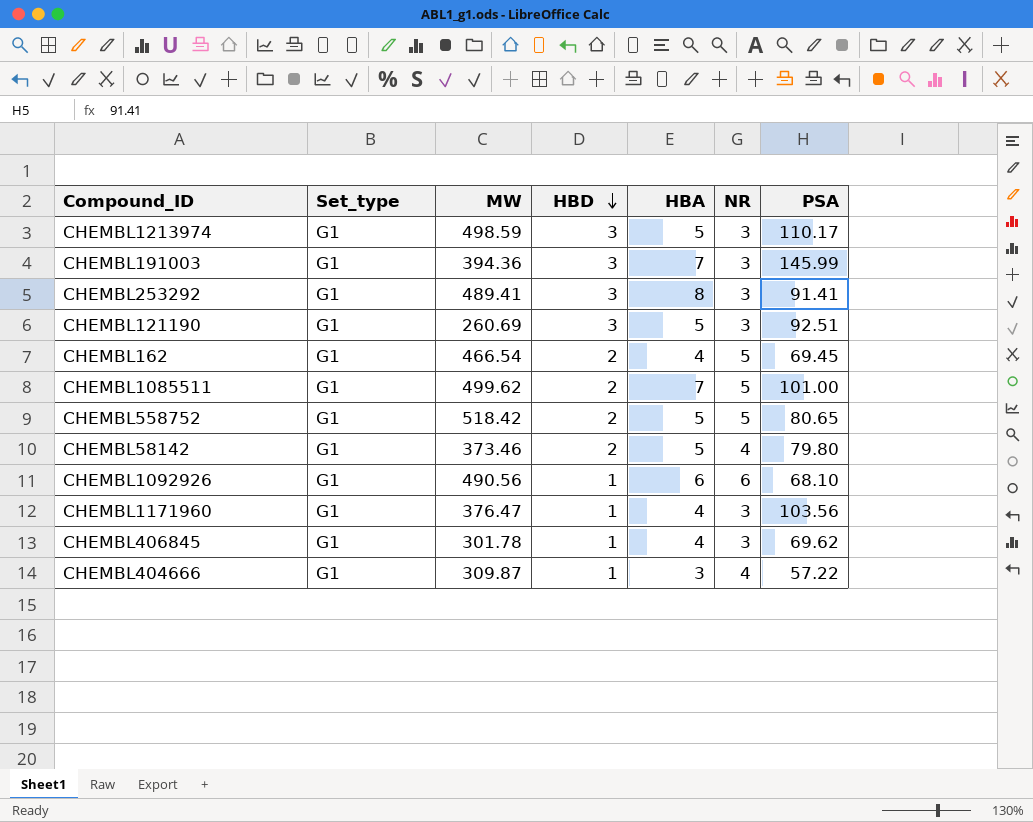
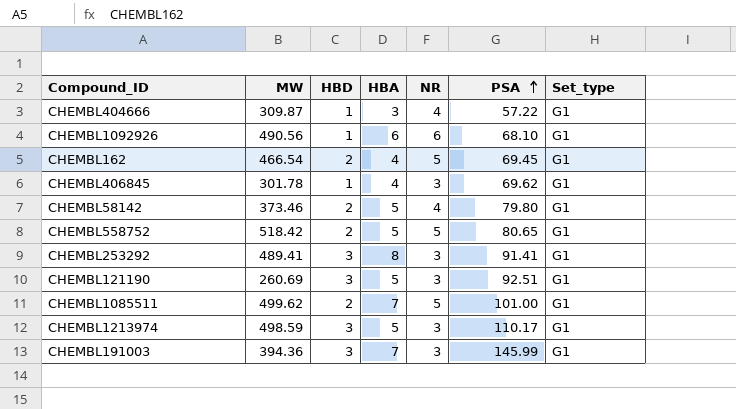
row order: HBD descending -> PSA ascending
column Set_type | position: 2 -> 7
row CHEMBL1171960: G1 | 376.47 | 1 | 4 | 3 | 103.56 -> none

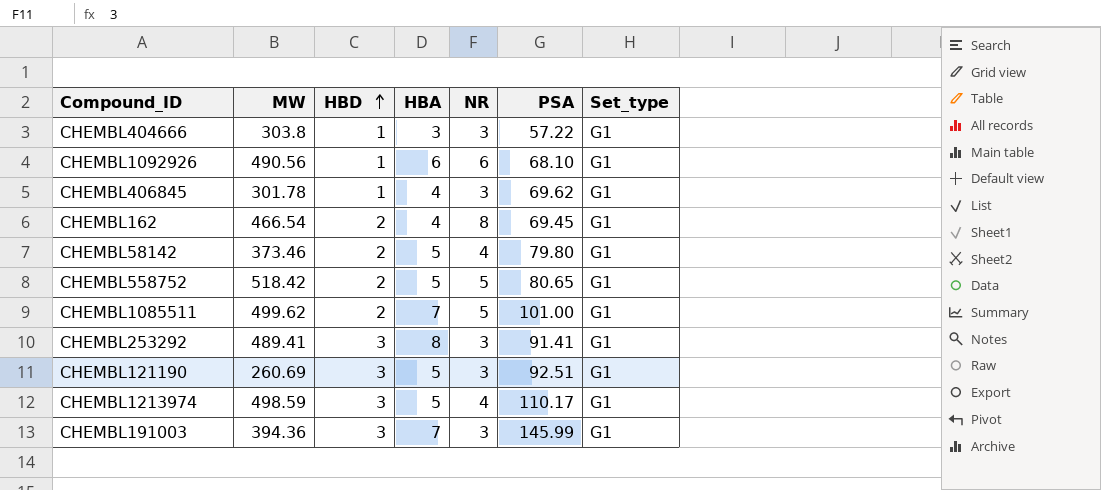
row order: PSA ascending -> HBD ascending
CHEMBL404666 | MW: 309.87 -> 303.8
CHEMBL404666 | NR: 4 -> 3
CHEMBL162 | NR: 5 -> 8
CHEMBL1213974 | NR: 3 -> 4

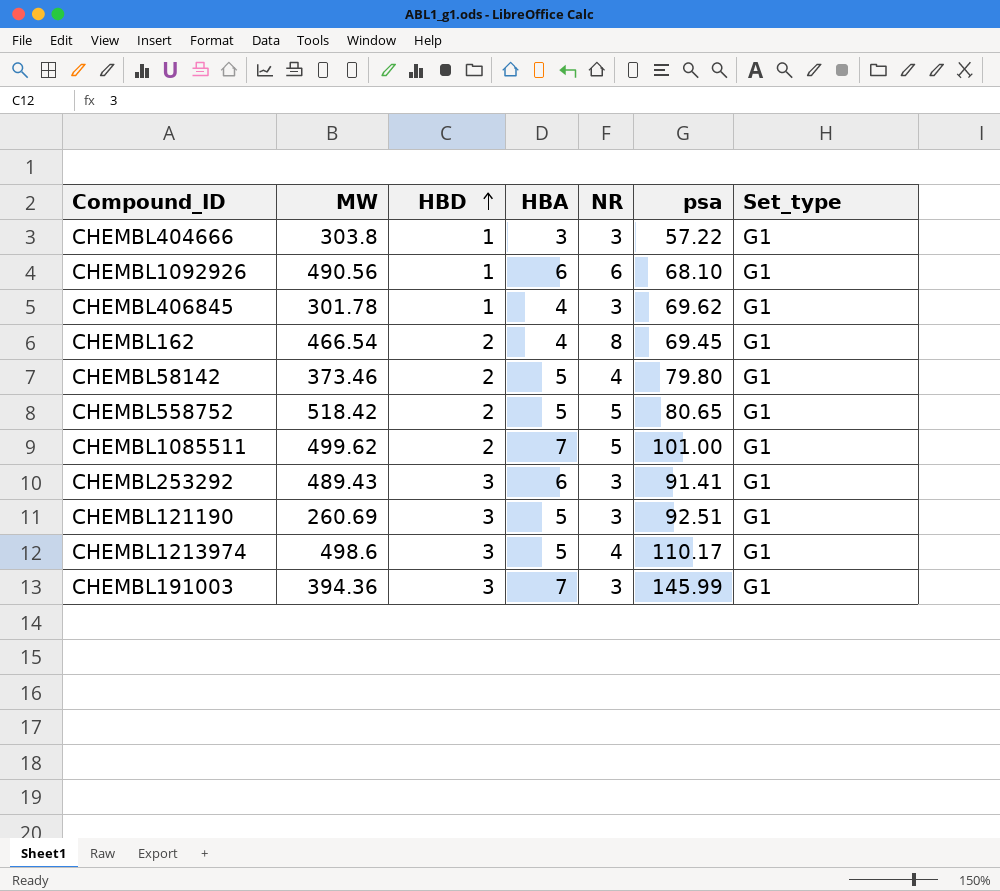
column name: PSA -> psa
CHEMBL253292 | MW: 489.41 -> 489.43
CHEMBL253292 | HBA: 8 -> 6
CHEMBL1213974 | MW: 498.59 -> 498.6

